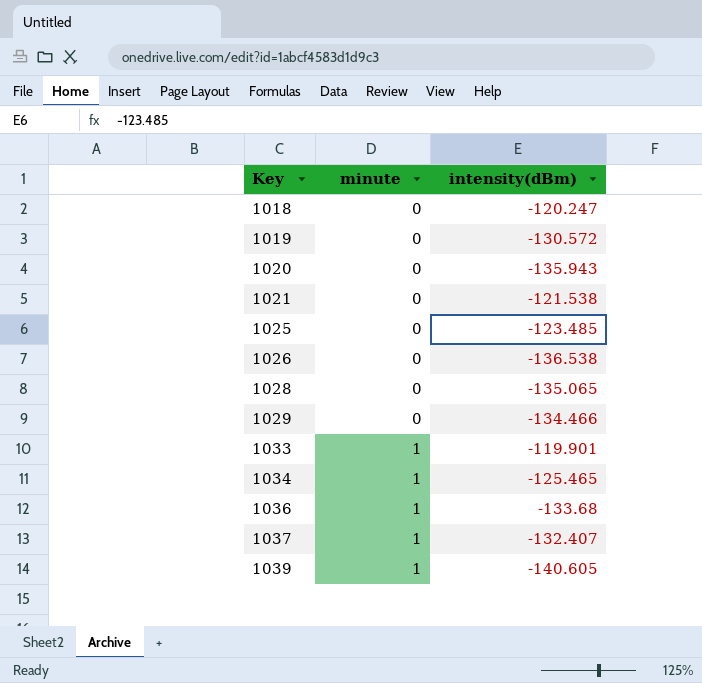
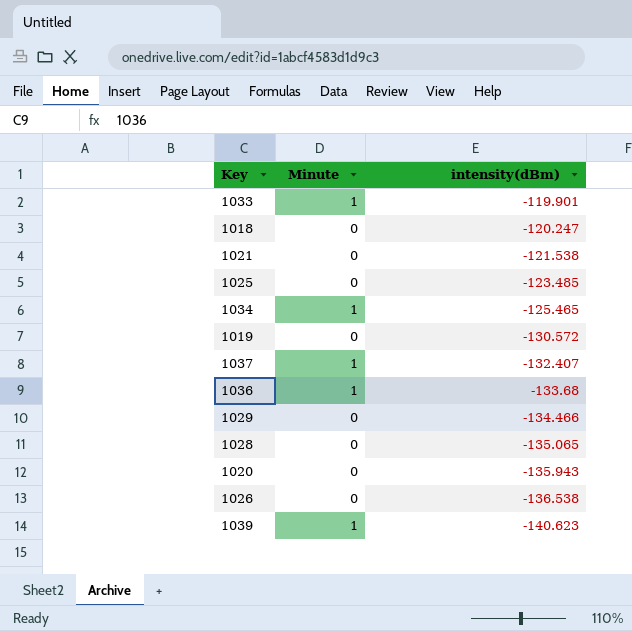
row order: Key ascending -> intensity(dBm) descending
column name: minute -> Minute
1039 | intensity(dBm): -140.605 -> -140.623

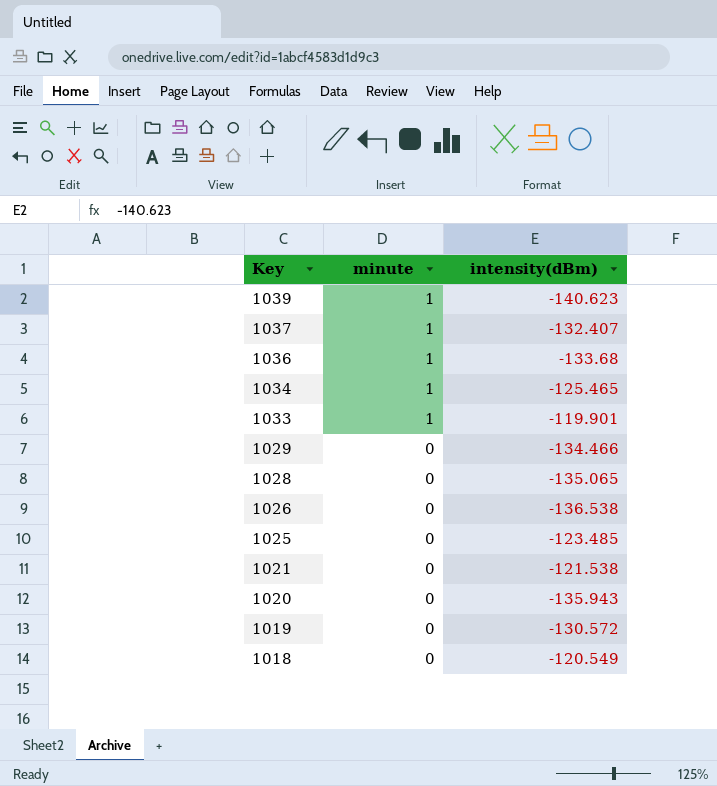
row order: intensity(dBm) descending -> Key descending
column name: Minute -> minute
1018 | intensity(dBm): -120.247 -> -120.549

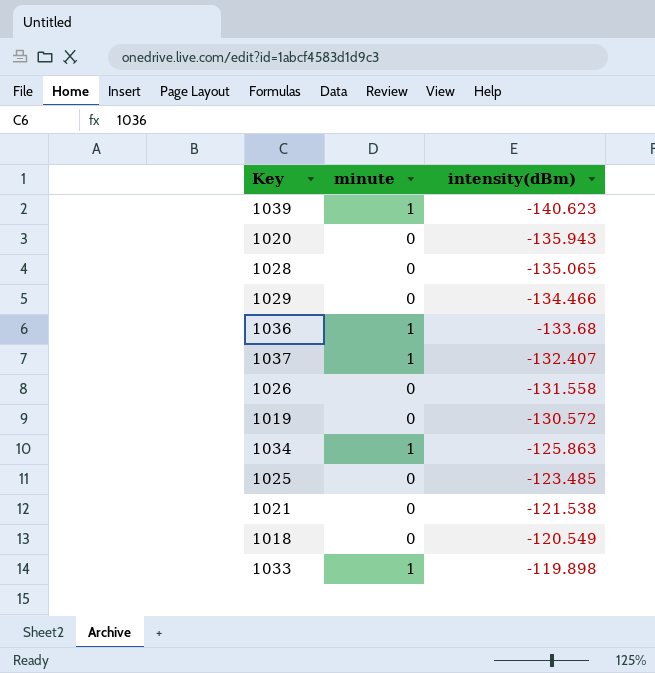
row order: Key descending -> intensity(dBm) ascending
1026 | intensity(dBm): -136.538 -> -131.558
1034 | intensity(dBm): -125.465 -> -125.863
1033 | intensity(dBm): -119.901 -> -119.898

